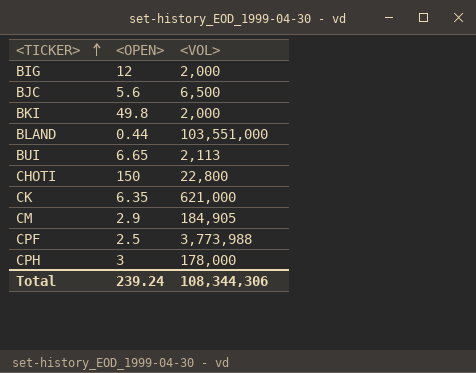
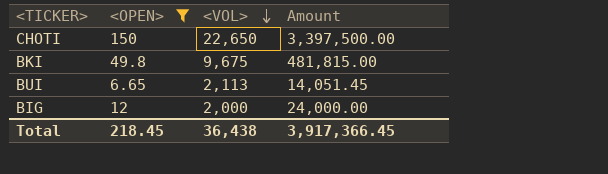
filter: none -> <OPEN> >= 6.65
row order: <TICKER> ascending -> <VOL> descending
column Amount | formula: none -> [<OPEN>] * [<VOL>]
CHOTI | <VOL>: 22,800 -> 22,650
BKI | <VOL>: 2,000 -> 9,675
Total | <OPEN>: 239.24 -> 218.45
Total | <VOL>: 108,344,306 -> 36,438

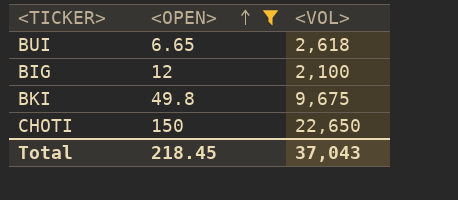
row order: <VOL> descending -> <OPEN> ascending
column Amount | formula: [<OPEN>] * [<VOL>] -> none
BUI | <VOL>: 2,113 -> 2,618
BIG | <VOL>: 2,000 -> 2,100
Total | <VOL>: 36,438 -> 37,043

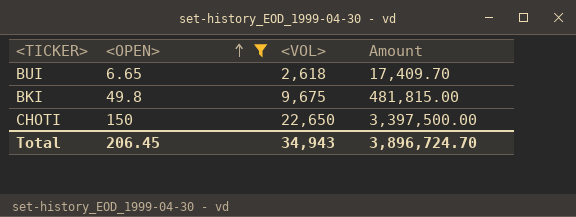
column Amount | formula: none -> [<OPEN>] * [<VOL>]
row BIG: 12 | 2,100 -> none
Total | <OPEN>: 218.45 -> 206.45
Total | <VOL>: 37,043 -> 34,943

